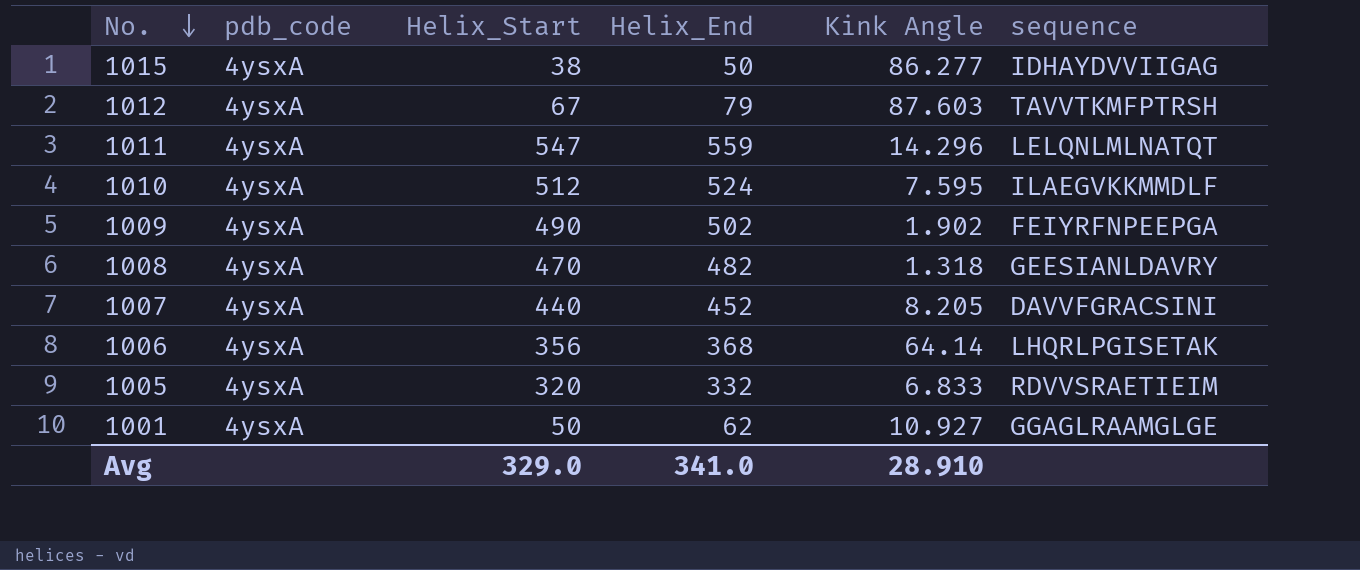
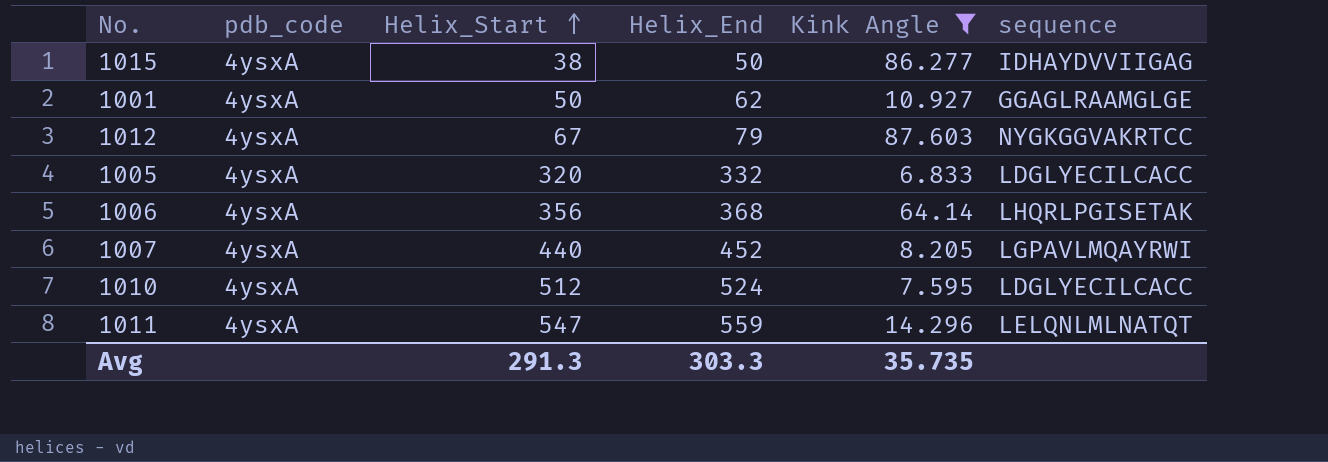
filter: none -> Kink Angle >= 6.833
row order: No. descending -> Helix_Start ascending
1012 | sequence: TAVVTKMFPTRSH -> NYGKGGVAKRTCC
1005 | sequence: RDVVSRAETIEIM -> LDGLYECILCACC
1007 | sequence: DAVVFGRACSINI -> LGPAVLMQAYRWI
1010 | sequence: ILAEGVKKMMDLF -> LDGLYECILCACC
Avg | Helix_Start: 329.0 -> 291.3
Avg | Helix_End: 341.0 -> 303.3
Avg | Kink Angle: 28.910 -> 35.735

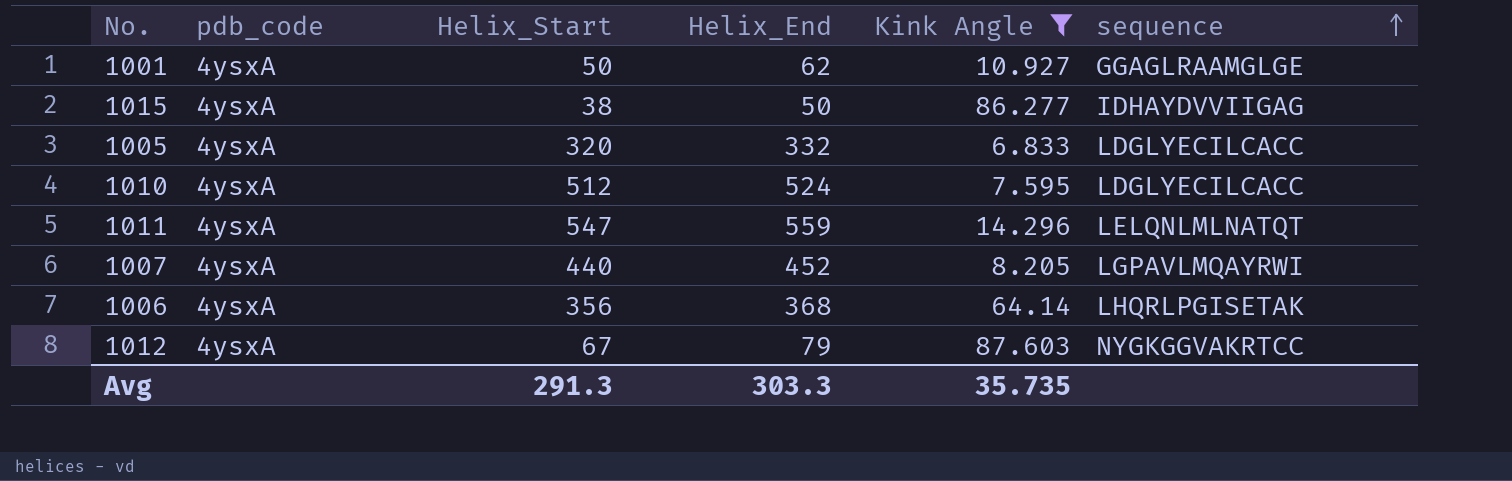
row order: Helix_Start ascending -> sequence ascending

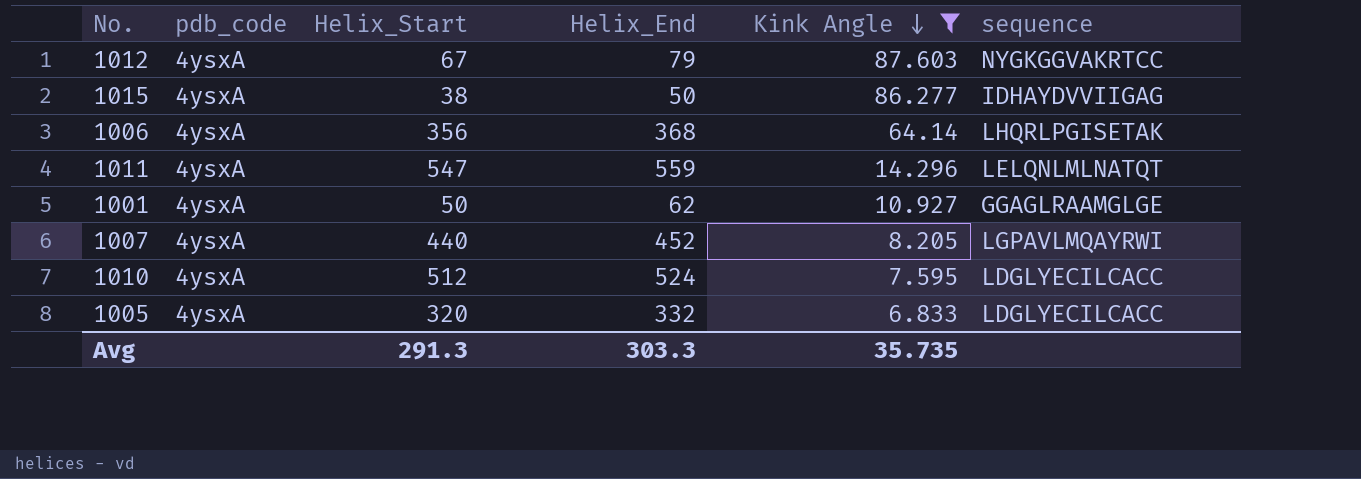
row order: sequence ascending -> Kink Angle descending

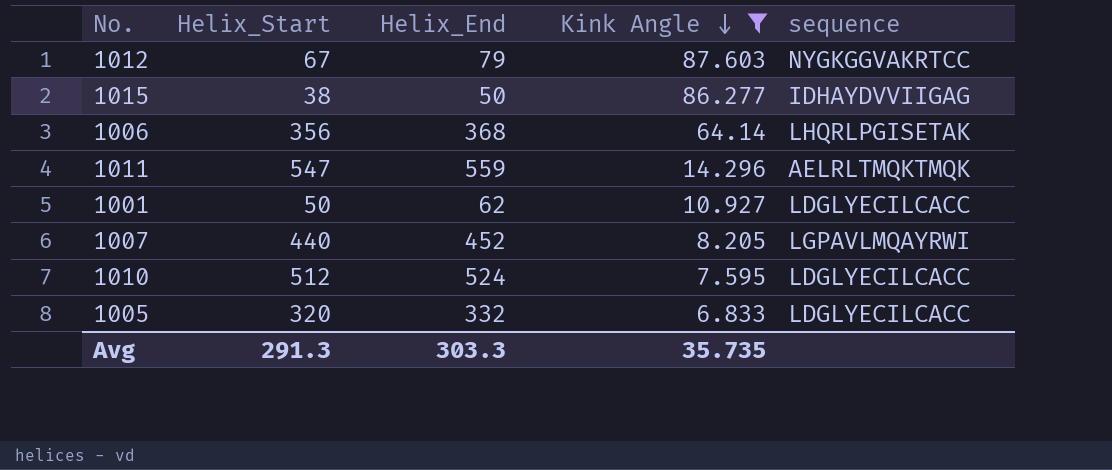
column pdb_code | position: 2 -> none
1011 | sequence: LELQNLMLNATQT -> AELRLTMQKTMQK
1001 | sequence: GGAGLRAAMGLGE -> LDGLYECILCACC

